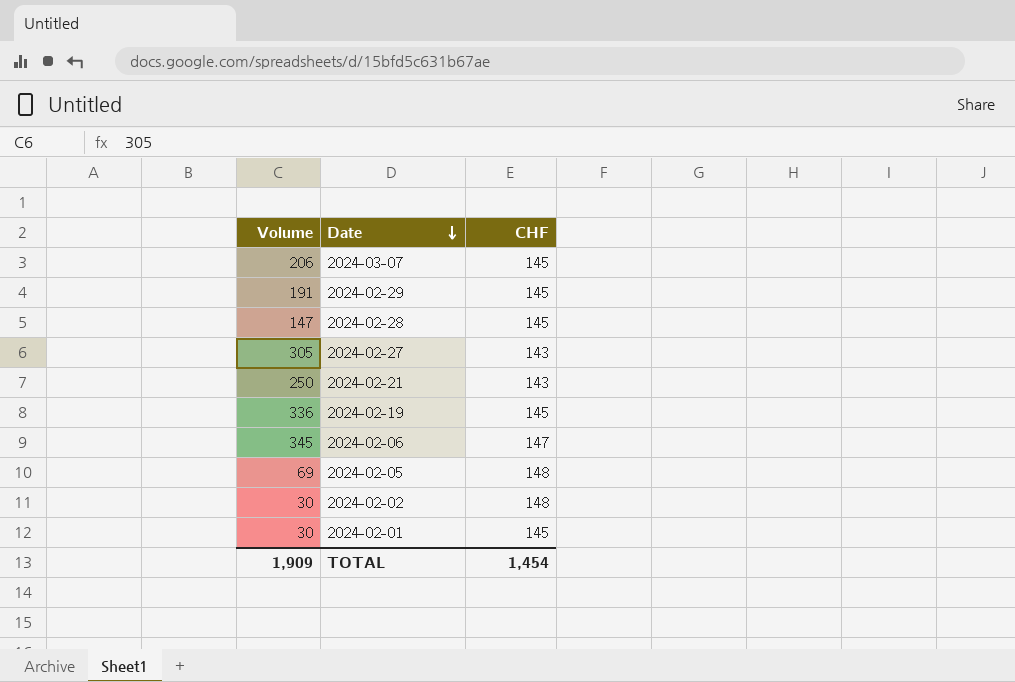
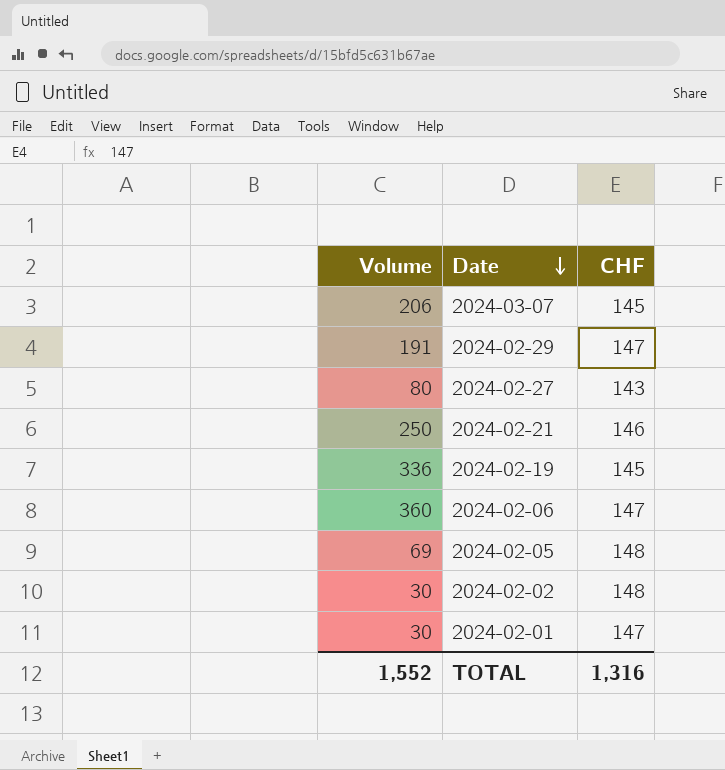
row 2024-02-28: 147 | 145 -> none
2024-02-29 | CHF: 145 -> 147
2024-02-27 | Volume: 305 -> 80
2024-02-21 | CHF: 143 -> 146
2024-02-06 | Volume: 345 -> 360
2024-02-01 | CHF: 145 -> 147
TOTAL | Volume: 1,909 -> 1,552
TOTAL | CHF: 1,454 -> 1,316

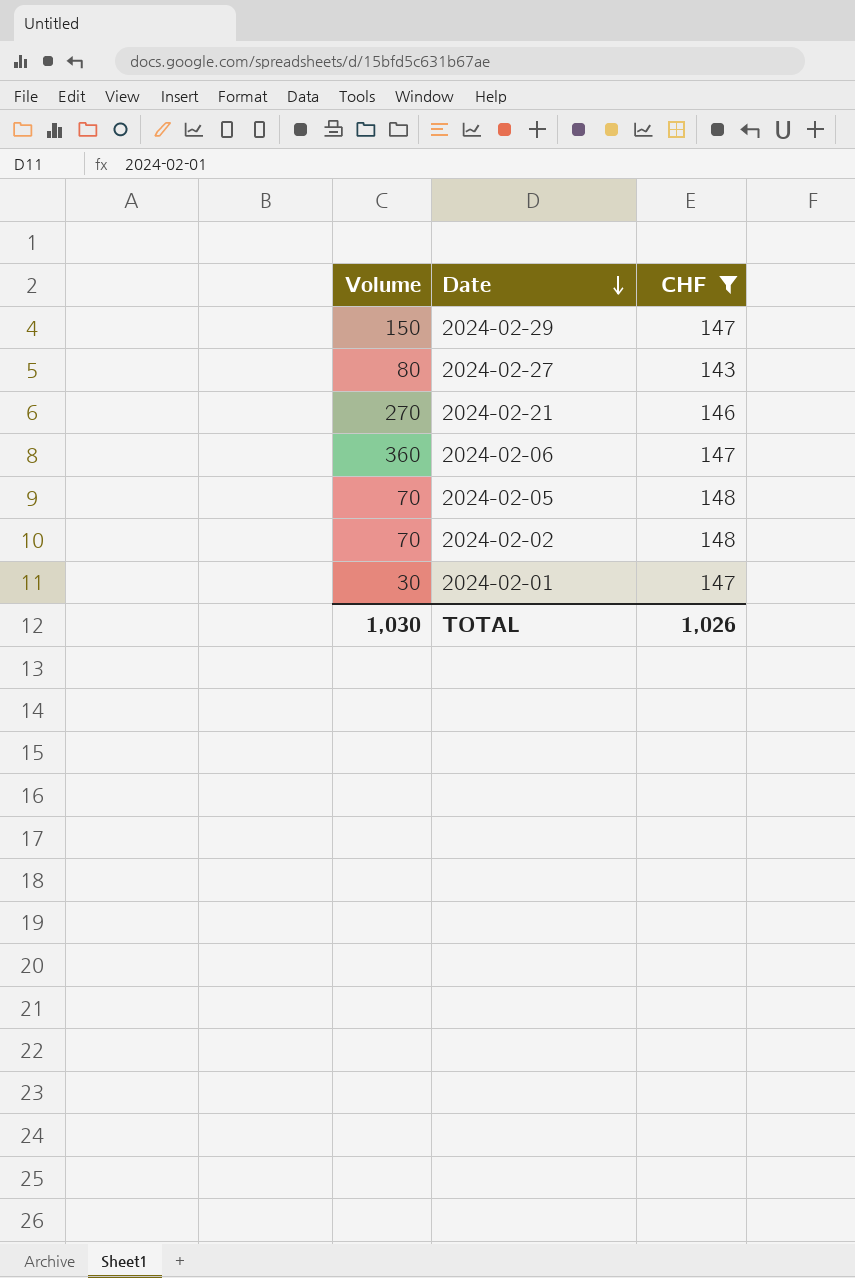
filter: none -> CHF != 145
2024-02-29 | Volume: 191 -> 150
2024-02-21 | Volume: 250 -> 270
2024-02-05 | Volume: 69 -> 70
2024-02-02 | Volume: 30 -> 70
TOTAL | Volume: 1,552 -> 1,030
TOTAL | CHF: 1,316 -> 1,026

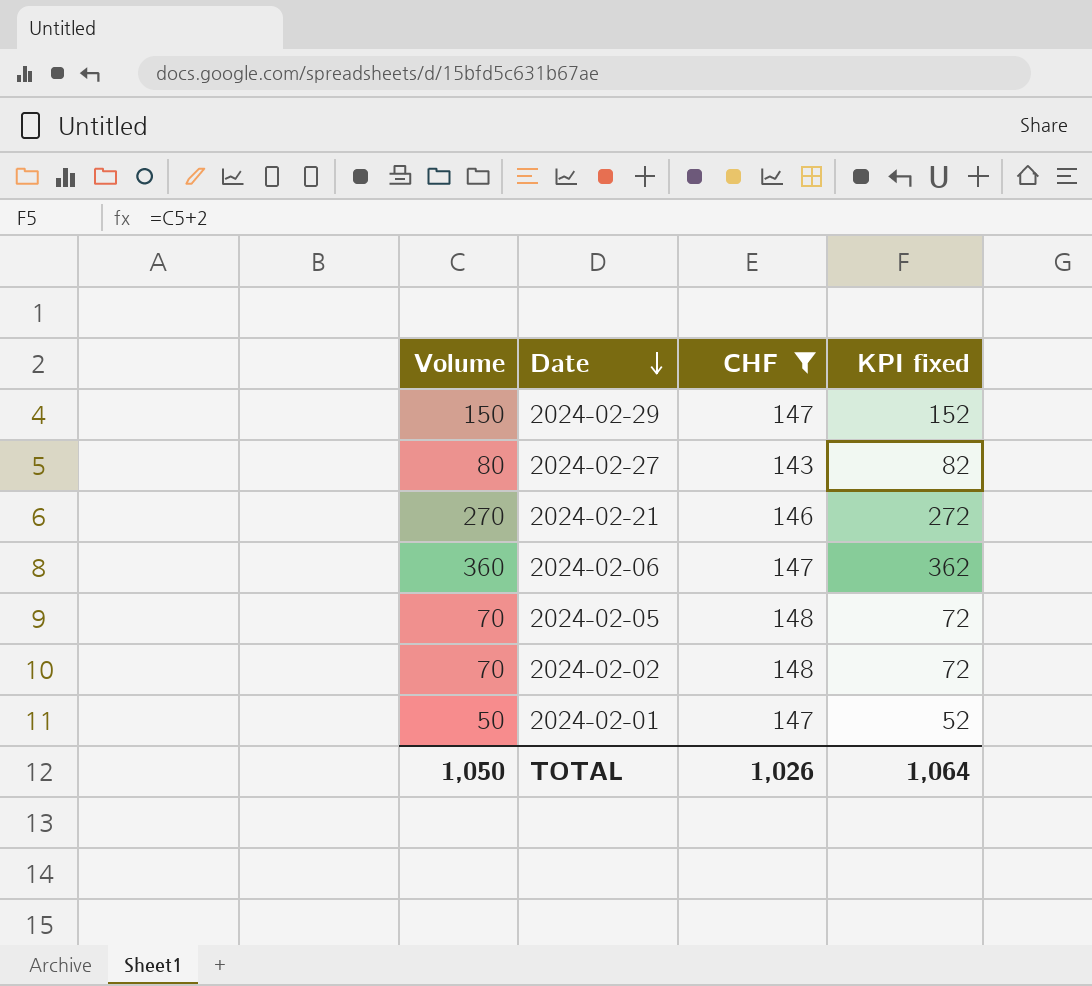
column KPI fixed | formula: none -> [Volume] + 2
2024-02-01 | Volume: 30 -> 50
TOTAL | Volume: 1,030 -> 1,050

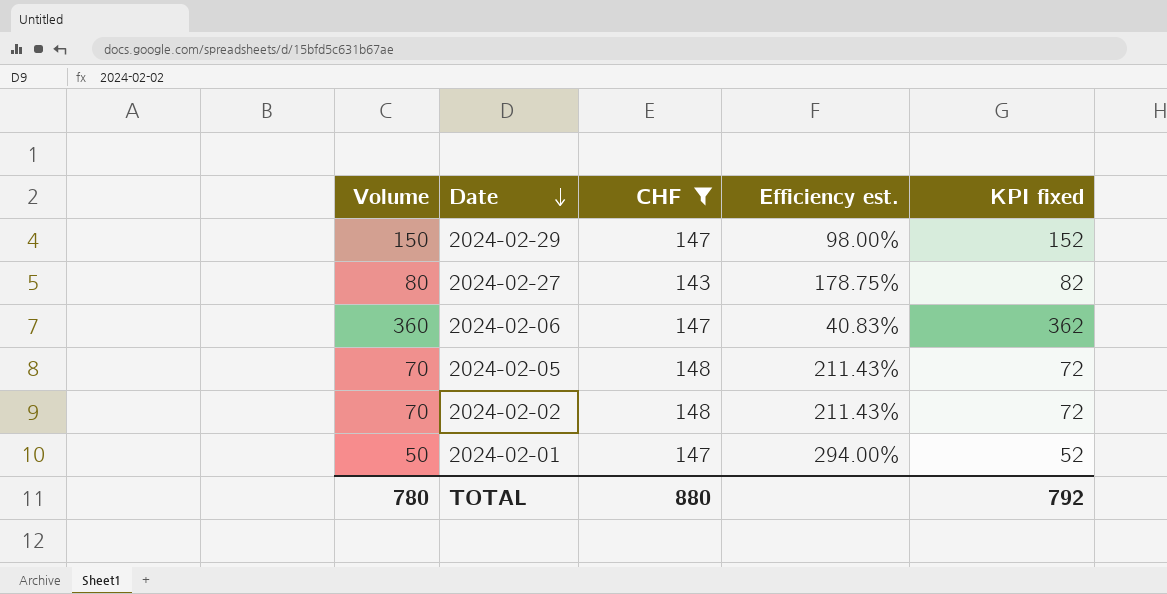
column Efficiency est. | formula: none -> [CHF] / [Volume]
row 2024-02-21: 270 | 146 | 272 -> none
TOTAL | Volume: 1,050 -> 780
TOTAL | CHF: 1,026 -> 880
TOTAL | KPI fixed: 1,064 -> 792

